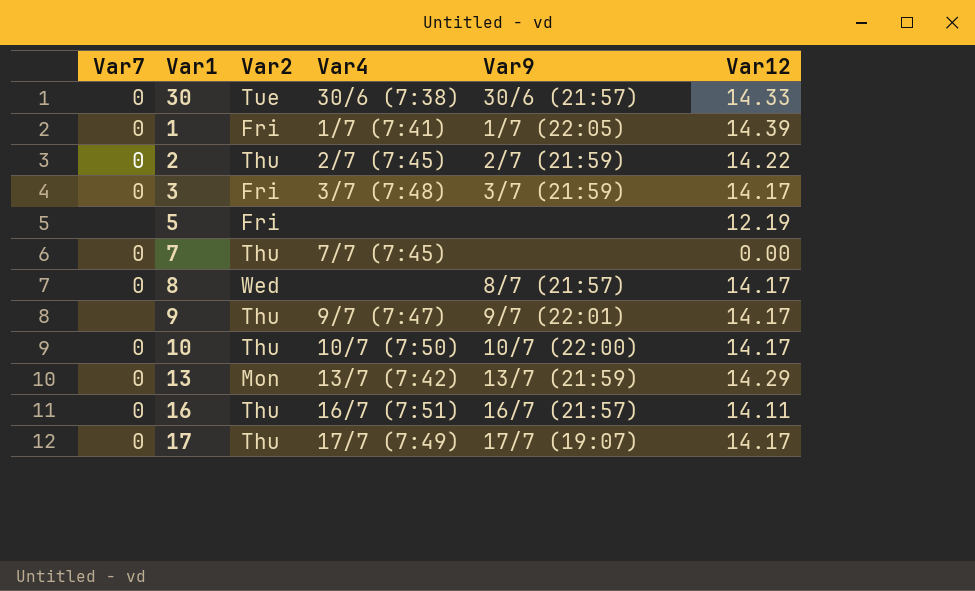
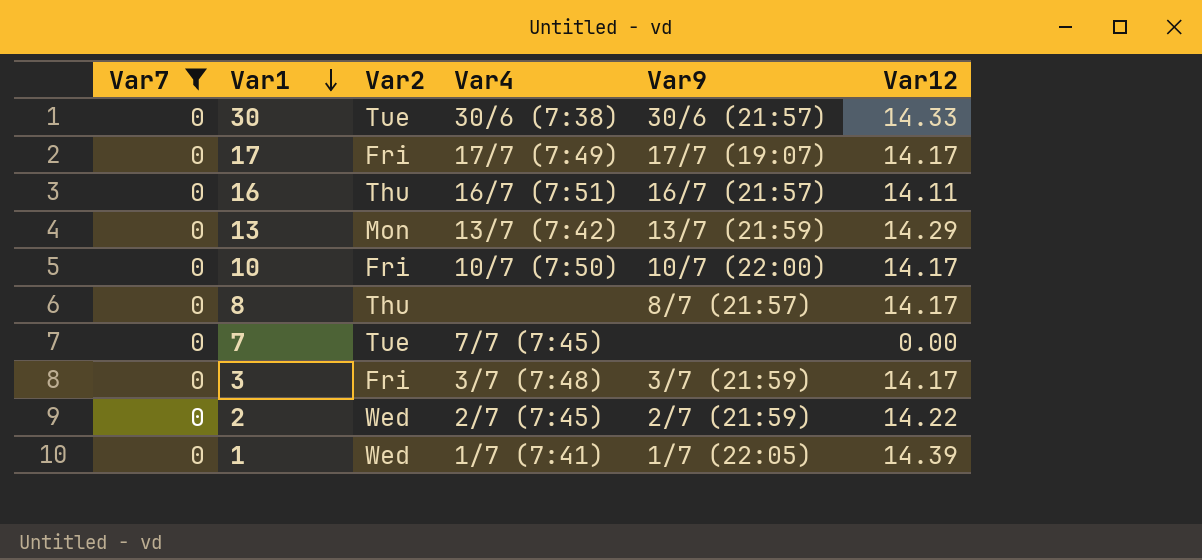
filter: none -> Var7 = 0
row order: none -> Var1 descending
17 | Var2: Thu -> Fri
10 | Var2: Thu -> Fri
8 | Var2: Wed -> Thu
7 | Var2: Thu -> Tue
2 | Var2: Thu -> Wed
1 | Var2: Fri -> Wed

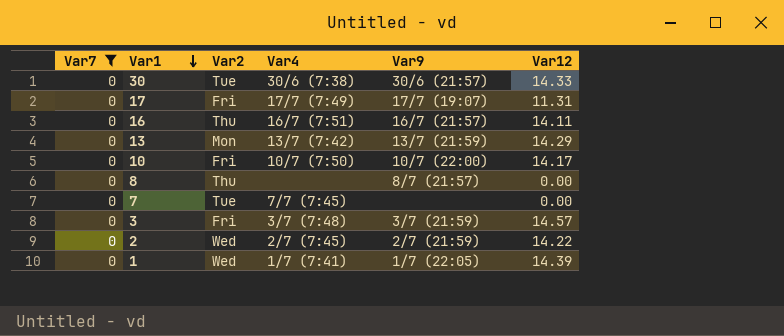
17 | Var12: 14.17 -> 11.31
8 | Var12: 14.17 -> 0.00
3 | Var12: 14.17 -> 14.57

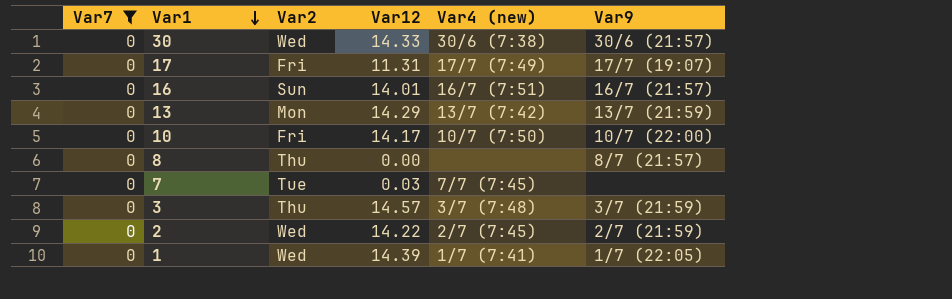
column Var12 | position: 6 -> 4
column name: Var4 -> Var4 (new)
30 | Var2: Tue -> Wed
16 | Var2: Thu -> Sun
16 | Var12: 14.11 -> 14.01
7 | Var12: 0.00 -> 0.03
3 | Var2: Fri -> Thu

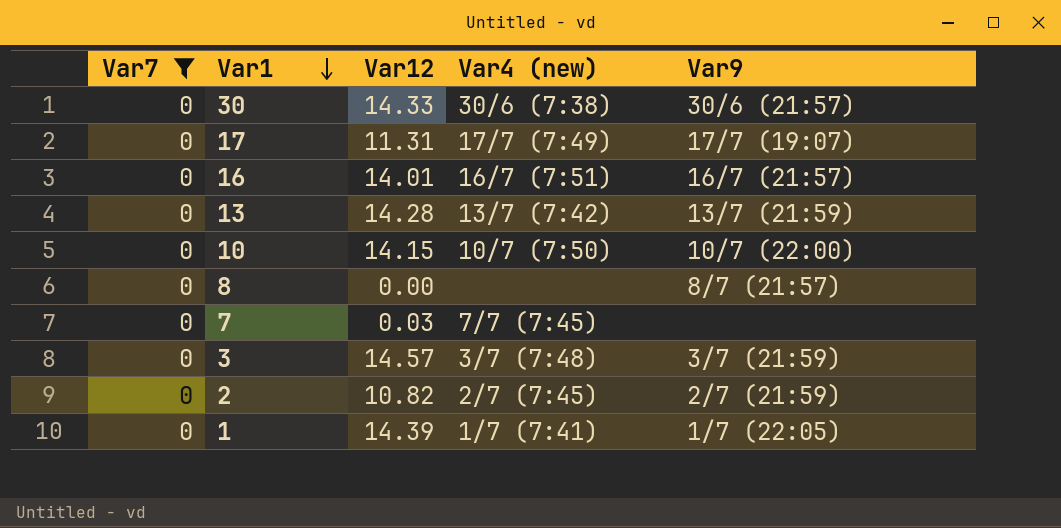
column Var2 | position: 3 -> none
13 | Var12: 14.29 -> 14.28
10 | Var12: 14.17 -> 14.15
2 | Var12: 14.22 -> 10.82

